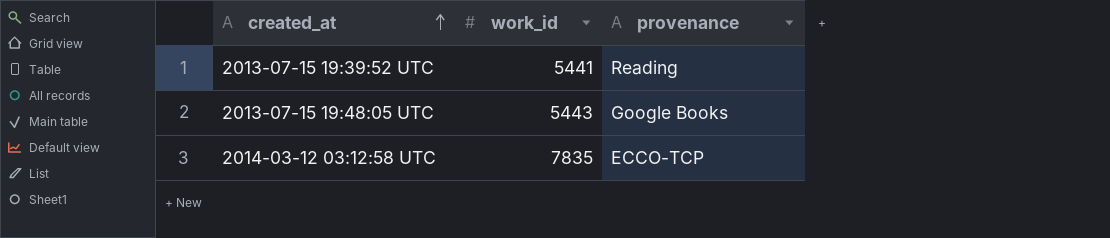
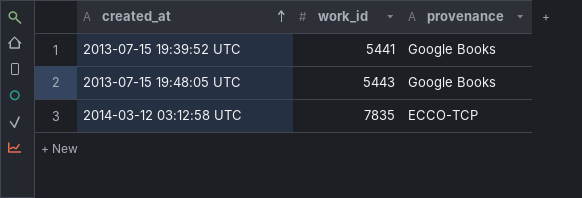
2013-07-15 19:39:52 UTC | provenance: Reading -> Google Books

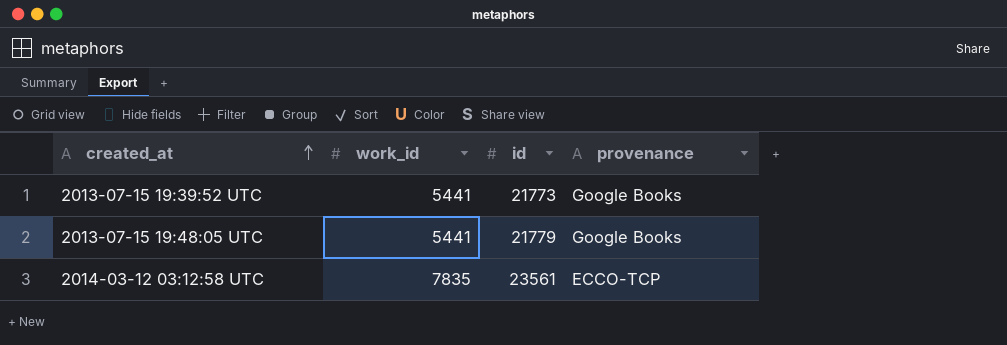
column id | position: none -> 3
2013-07-15 19:48:05 UTC | work_id: 5443 -> 5441

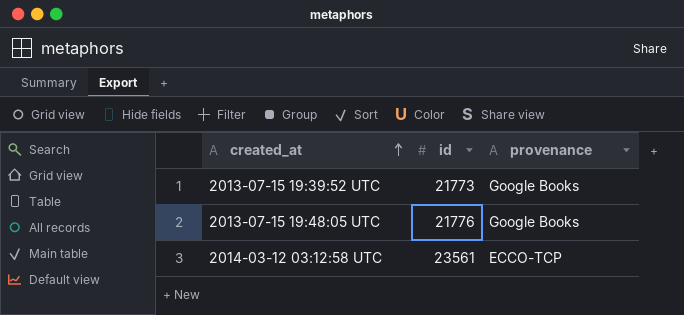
column work_id | position: 2 -> none
2013-07-15 19:48:05 UTC | id: 21779 -> 21776

